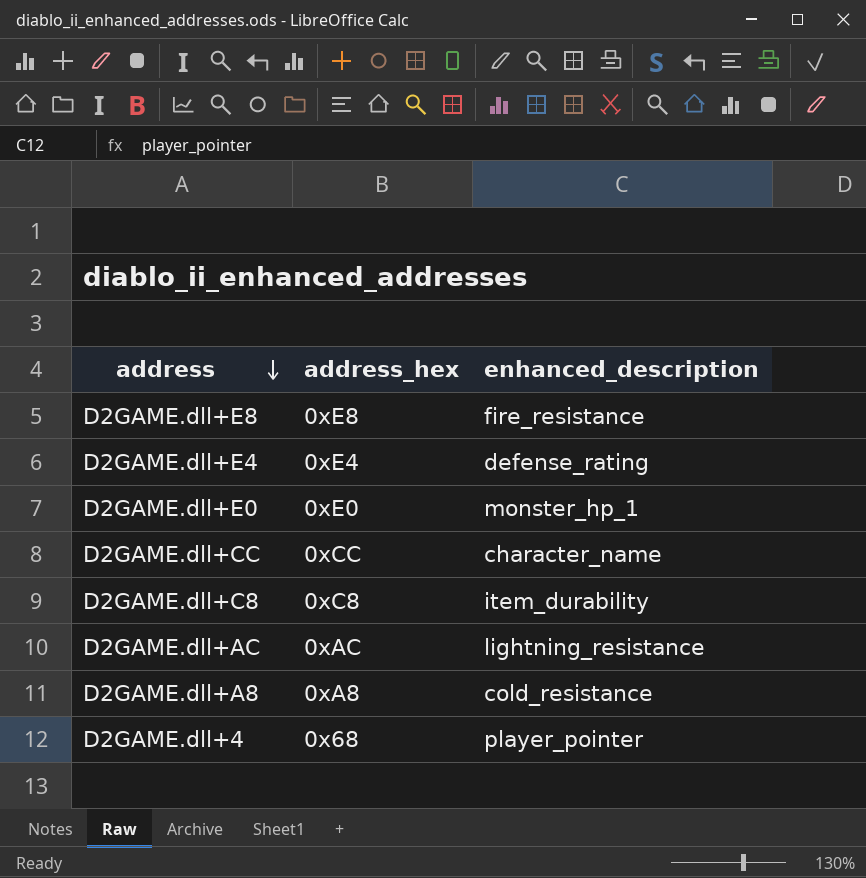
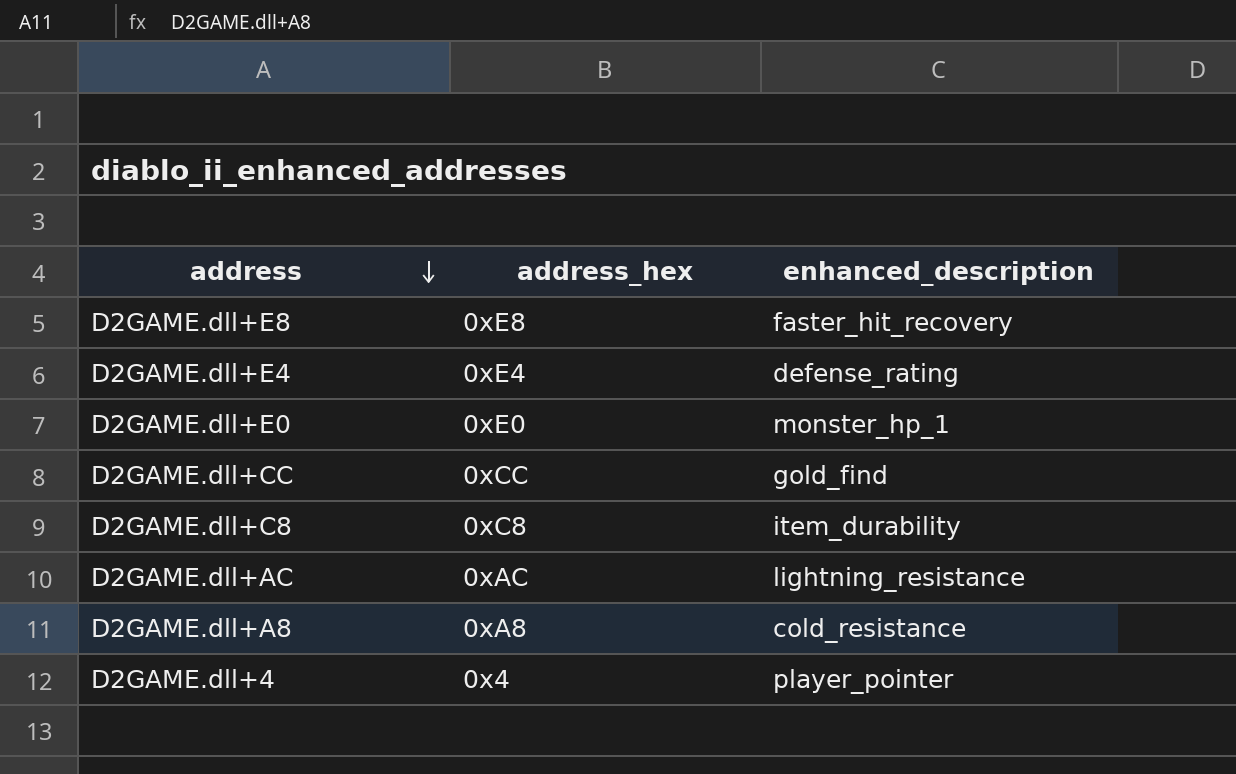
D2GAME.dll+E8 | enhanced_description: fire_resistance -> faster_hit_recovery
D2GAME.dll+CC | enhanced_description: character_name -> gold_find
D2GAME.dll+4 | address_hex: 0x68 -> 0x4

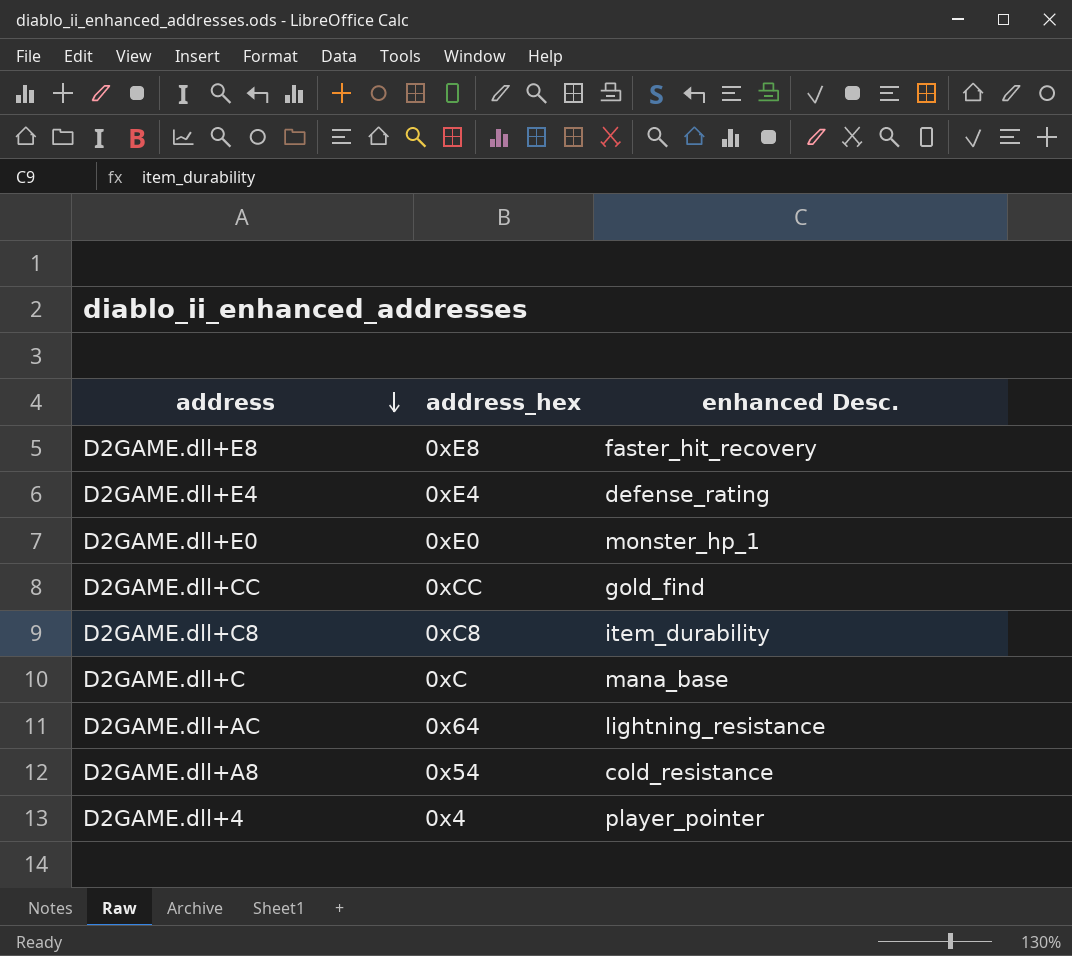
column name: enhanced_description -> enhanced Desc.
row D2GAME.dll+C: none -> 0xC | mana_base
D2GAME.dll+AC | address_hex: 0xAC -> 0x64
D2GAME.dll+A8 | address_hex: 0xA8 -> 0x54

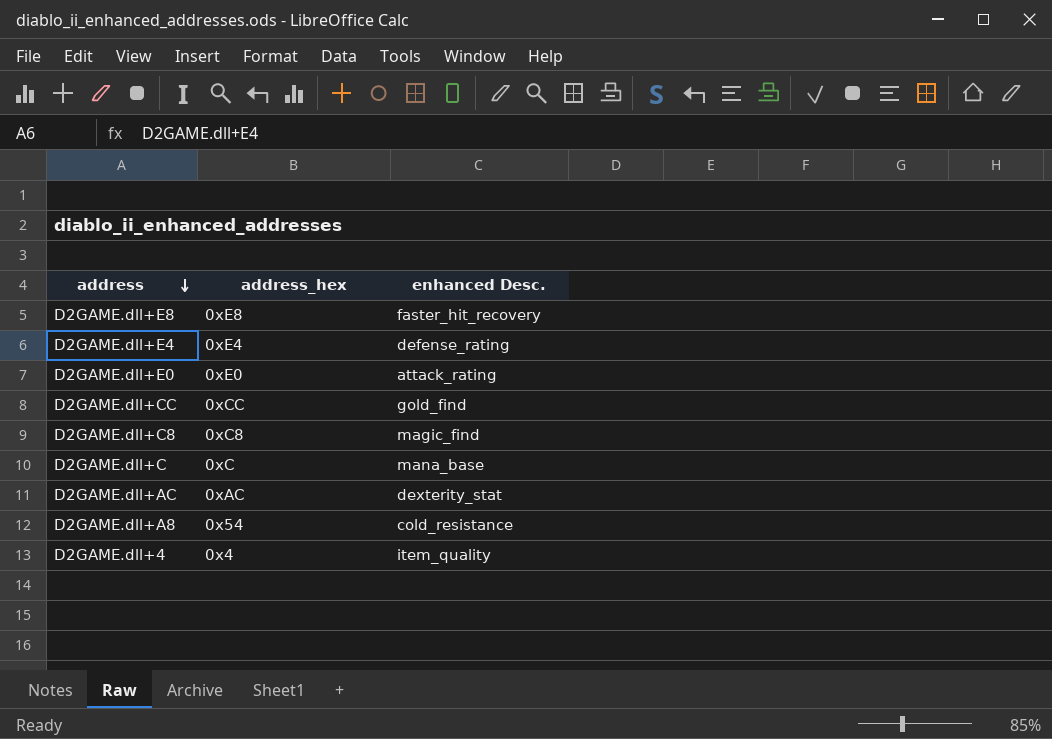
D2GAME.dll+E0 | enhanced Desc.: monster_hp_1 -> attack_rating
D2GAME.dll+C8 | enhanced Desc.: item_durability -> magic_find
D2GAME.dll+AC | address_hex: 0x64 -> 0xAC
D2GAME.dll+AC | enhanced Desc.: lightning_resistance -> dexterity_stat
D2GAME.dll+4 | enhanced Desc.: player_pointer -> item_quality

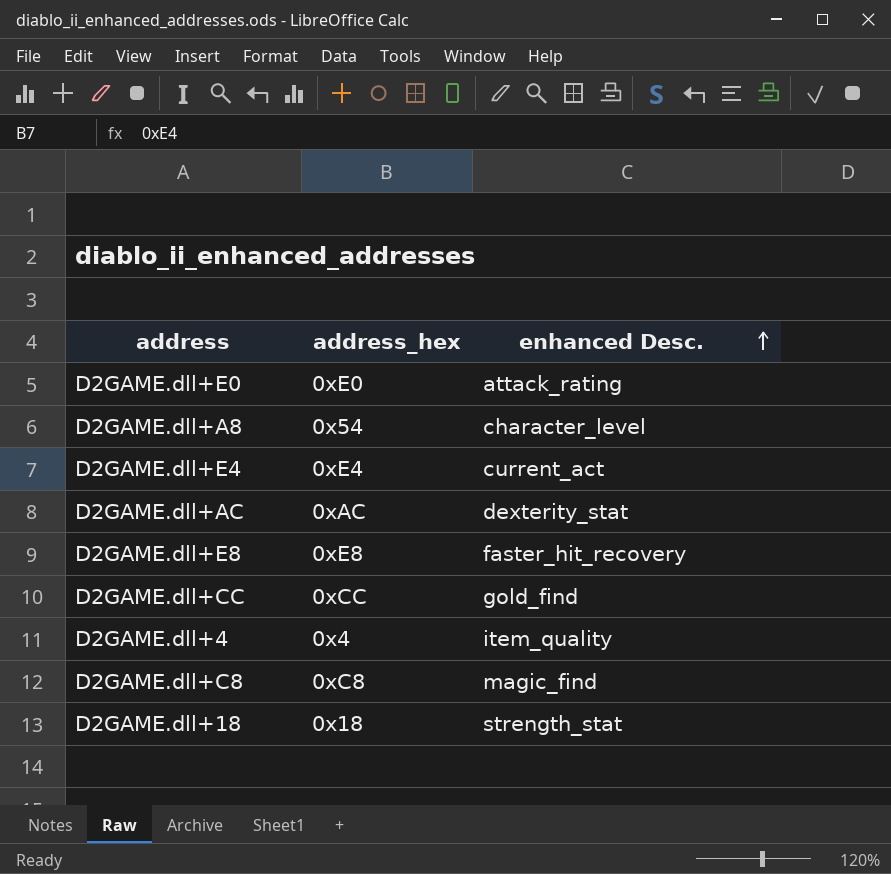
row order: address descending -> enhanced Desc. ascending
row D2GAME.dll+C: 0xC | mana_base -> none
D2GAME.dll+A8 | enhanced Desc.: cold_resistance -> character_level
D2GAME.dll+E4 | enhanced Desc.: defense_rating -> current_act
row D2GAME.dll+18: none -> 0x18 | strength_stat

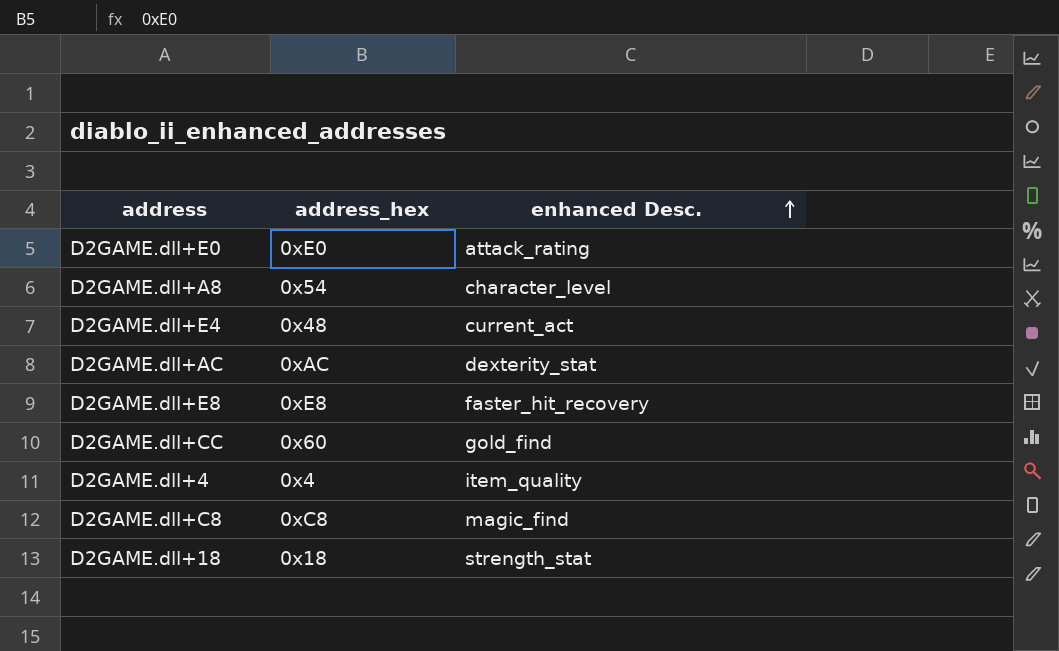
D2GAME.dll+E4 | address_hex: 0xE4 -> 0x48
D2GAME.dll+CC | address_hex: 0xCC -> 0x60

